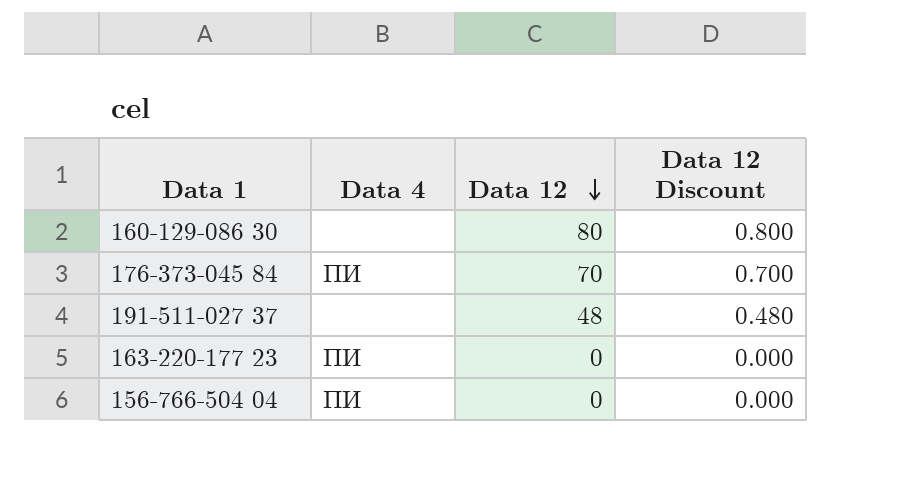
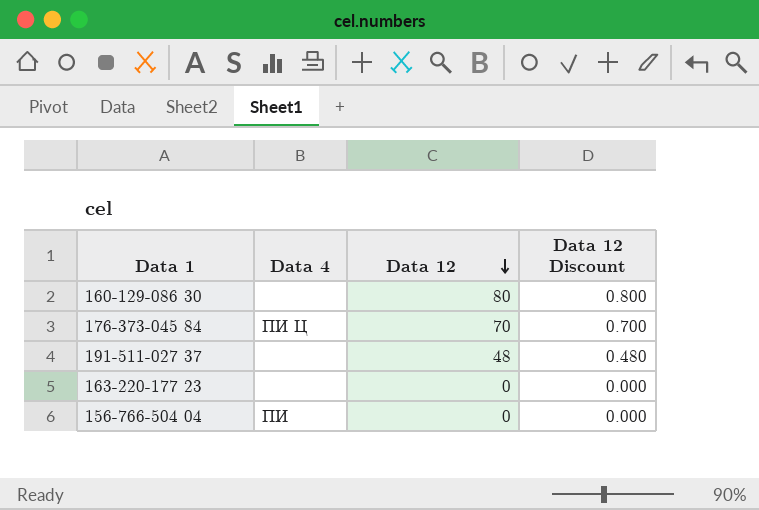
176-373-045 84 | Data 4: ПИ -> ПИ Ц
163-220-177 23 | Data 4: ПИ -> none

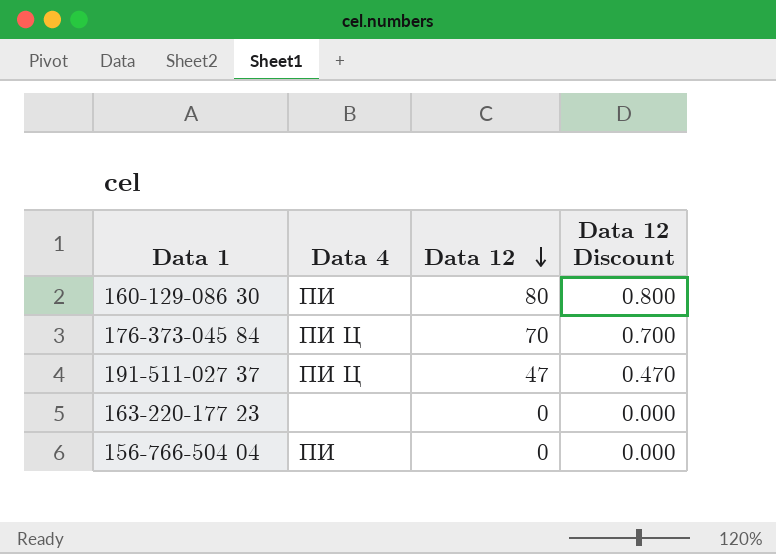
160-129-086 30 | Data 4: none -> ПИ
191-511-027 37 | Data 4: none -> ПИ Ц
191-511-027 37 | Data 12: 48 -> 47
191-511-027 37 | Data 12 Discount: 0.480 -> 0.470

